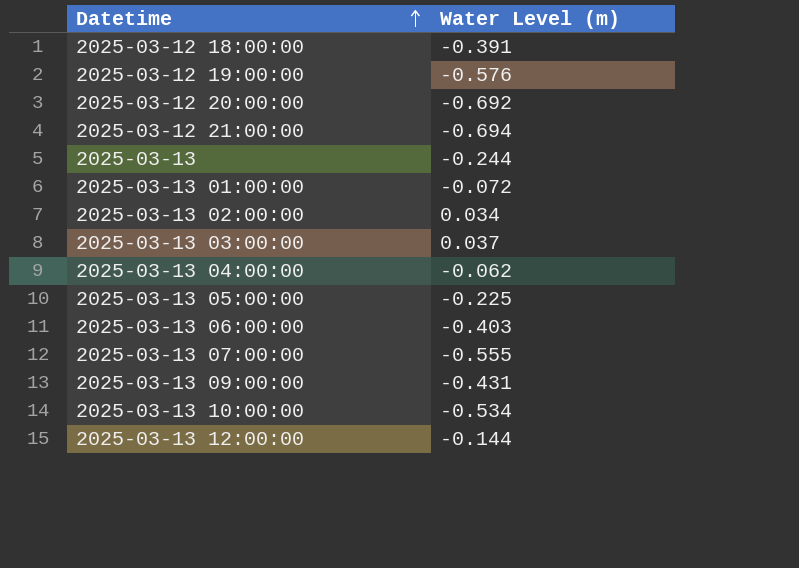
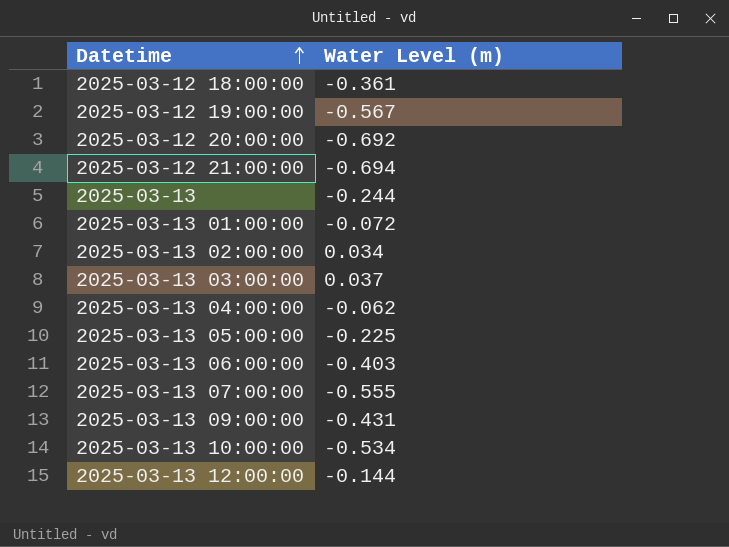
2025-03-12 18:00:00 | Water Level (m): -0.391 -> -0.361
2025-03-12 19:00:00 | Water Level (m): -0.576 -> -0.567

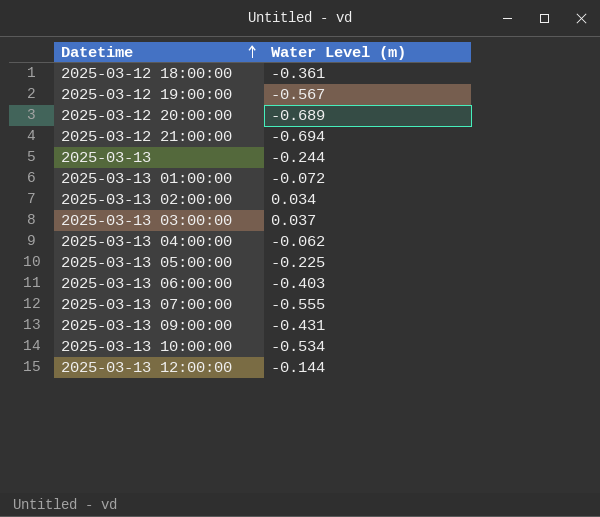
2025-03-12 20:00:00 | Water Level (m): -0.692 -> -0.689

